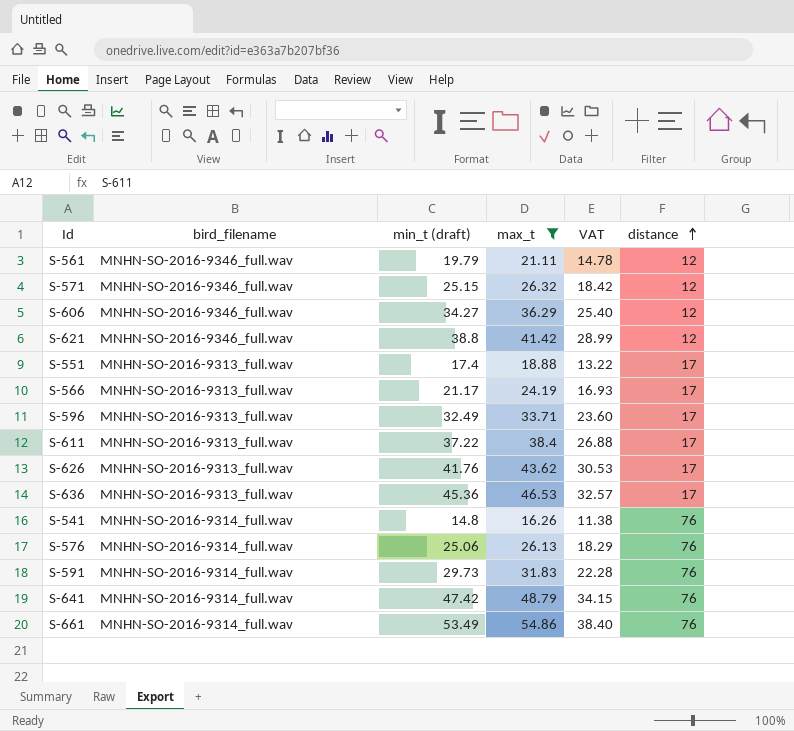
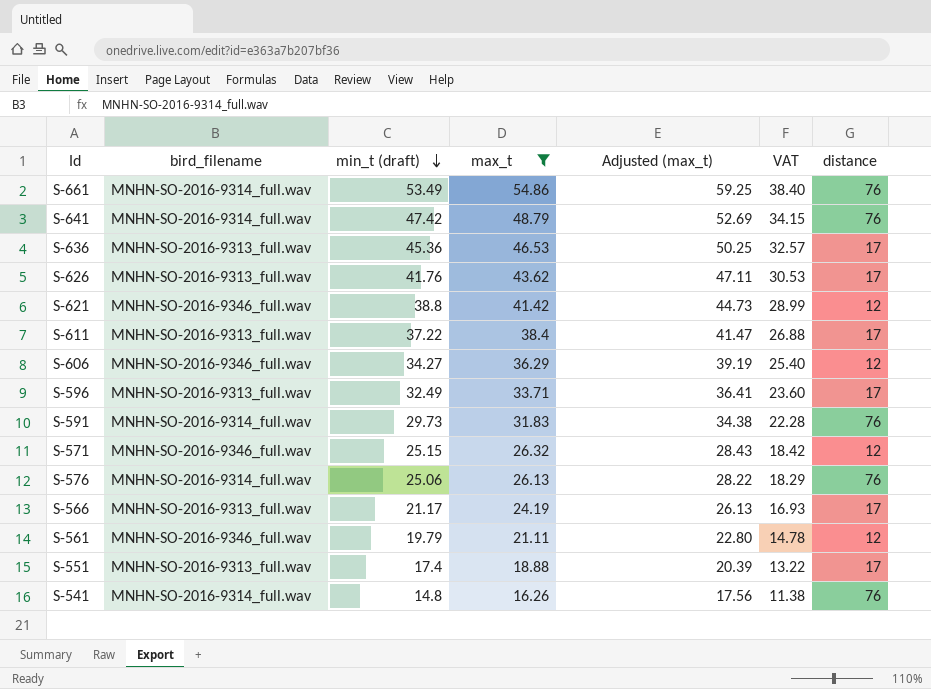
row order: distance ascending -> min_t (draft) descending
column Adjusted (max_t) | formula: none -> [max_t] * 1.08

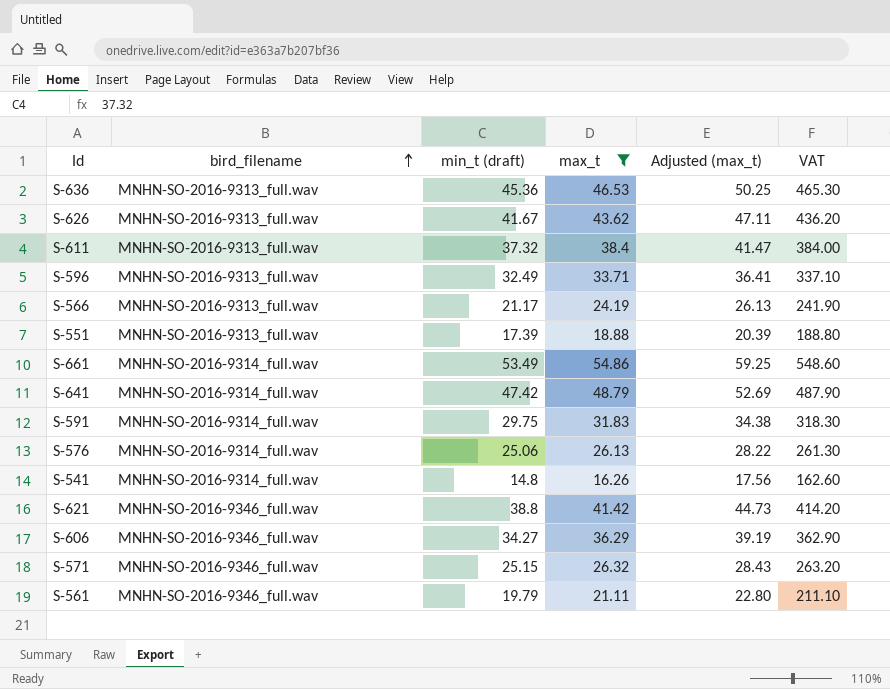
row order: min_t (draft) descending -> bird_filename ascending
column distance | position: 7 -> none
column VAT | formula: [max_t] * 0.7 -> [max_t] * 10
S-626 | min_t (draft): 41.76 -> 41.67
S-611 | min_t (draft): 37.22 -> 37.32
S-551 | min_t (draft): 17.4 -> 17.39
S-591 | min_t (draft): 29.73 -> 29.75

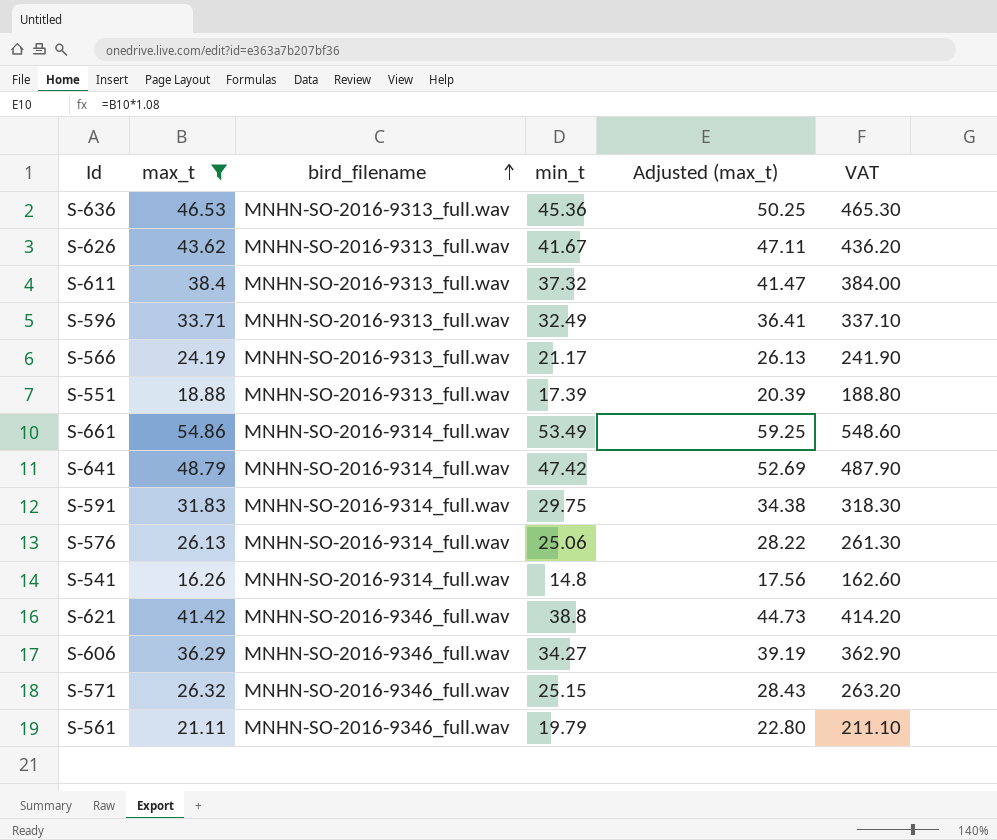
column max_t | position: 4 -> 2
column name: min_t (draft) -> min_t

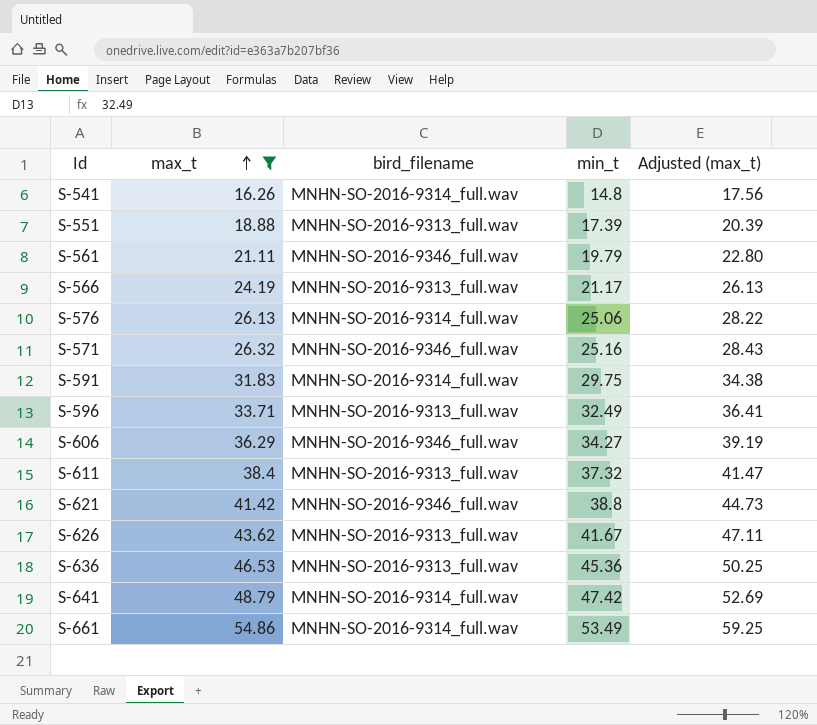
row order: bird_filename ascending -> max_t ascending
column VAT | formula: [max_t] * 10 -> none
S-571 | min_t: 25.15 -> 25.16

